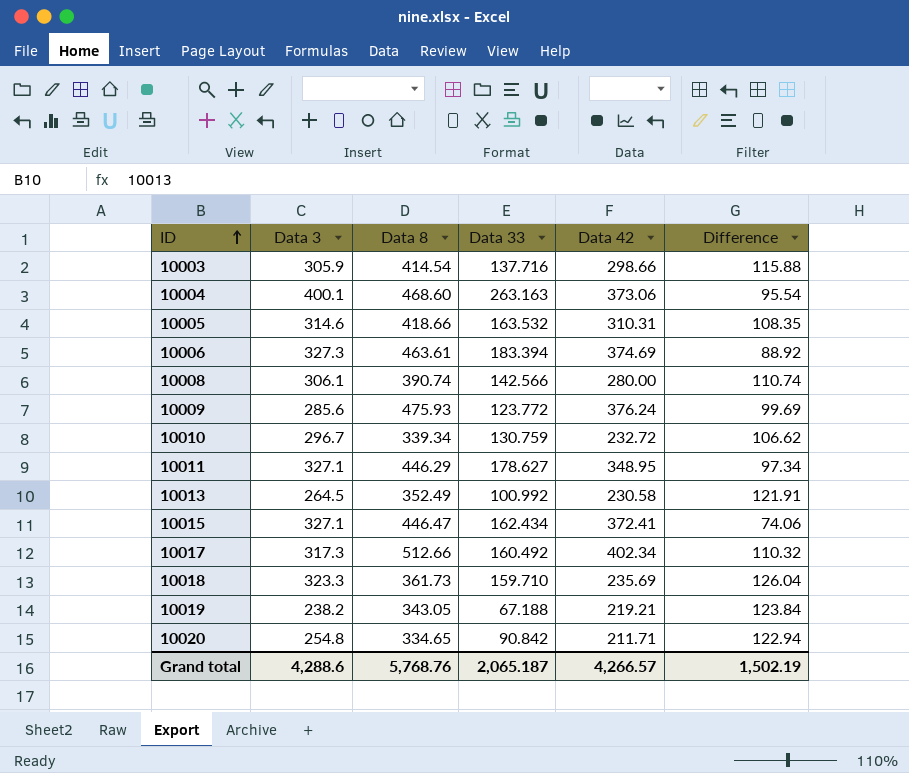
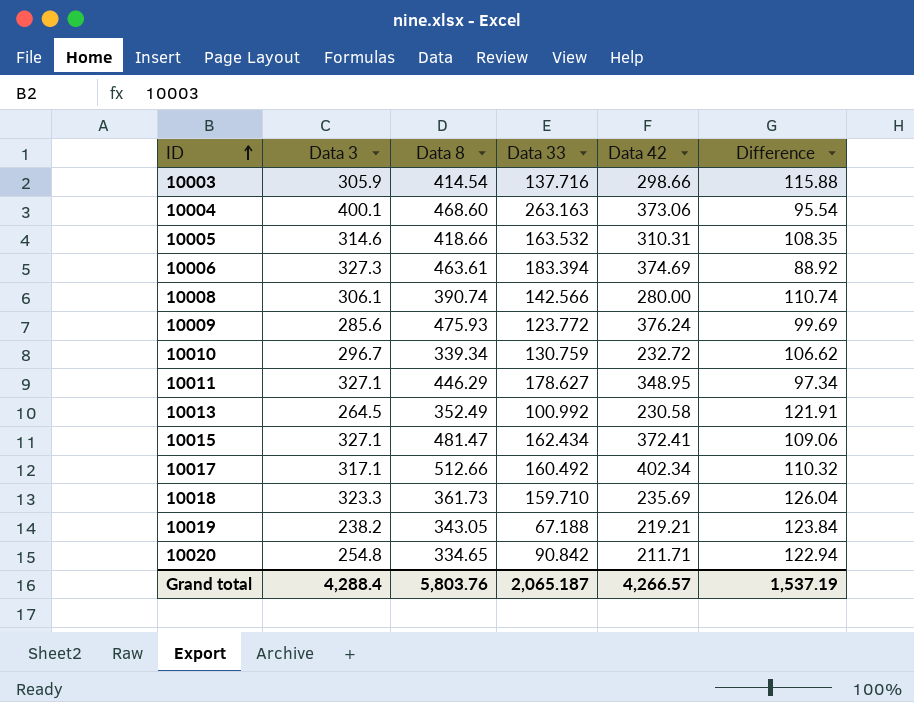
10015 | Data 8: 446.47 -> 481.47
10015 | Difference: 74.06 -> 109.06
10017 | Data 3: 317.3 -> 317.1
Grand total | Data 3: 4,288.6 -> 4,288.4
Grand total | Data 8: 5,768.76 -> 5,803.76
Grand total | Difference: 1,502.19 -> 1,537.19

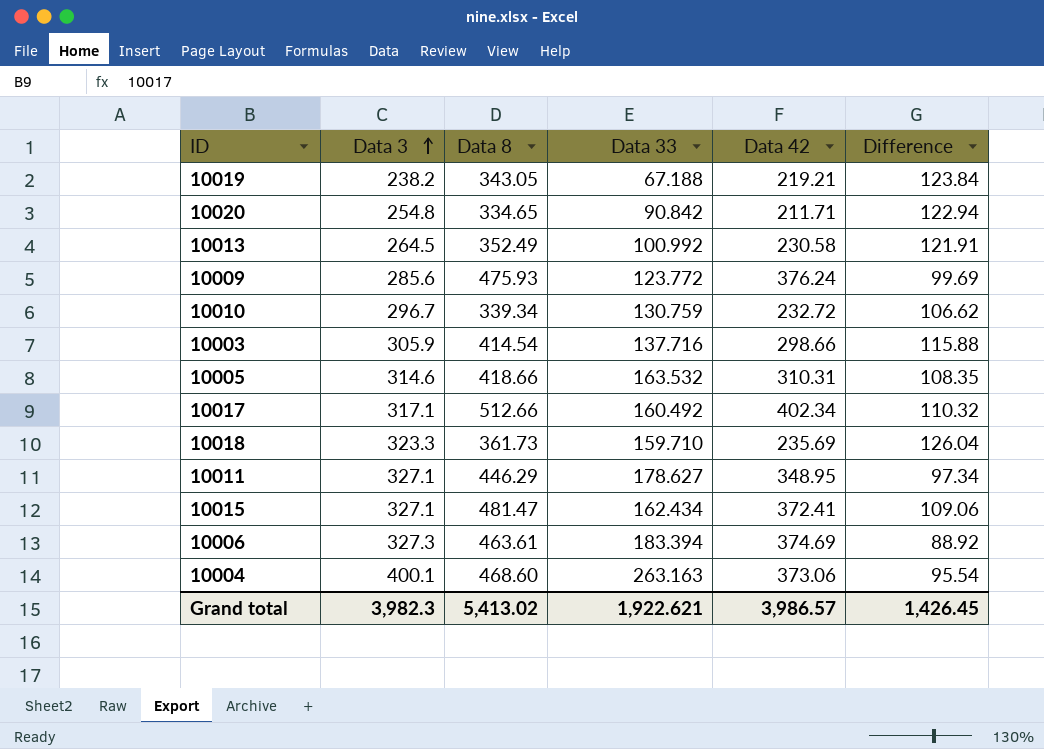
row order: ID ascending -> Data 3 ascending
row 10008: 306.1 | 390.74 | 142.566 | 280.00 | 110.74 -> none
Grand total | Data 3: 4,288.4 -> 3,982.3
Grand total | Data 8: 5,803.76 -> 5,413.02
Grand total | Data 33: 2,065.187 -> 1,922.621
Grand total | Data 42: 4,266.57 -> 3,986.57
Grand total | Difference: 1,537.19 -> 1,426.45

